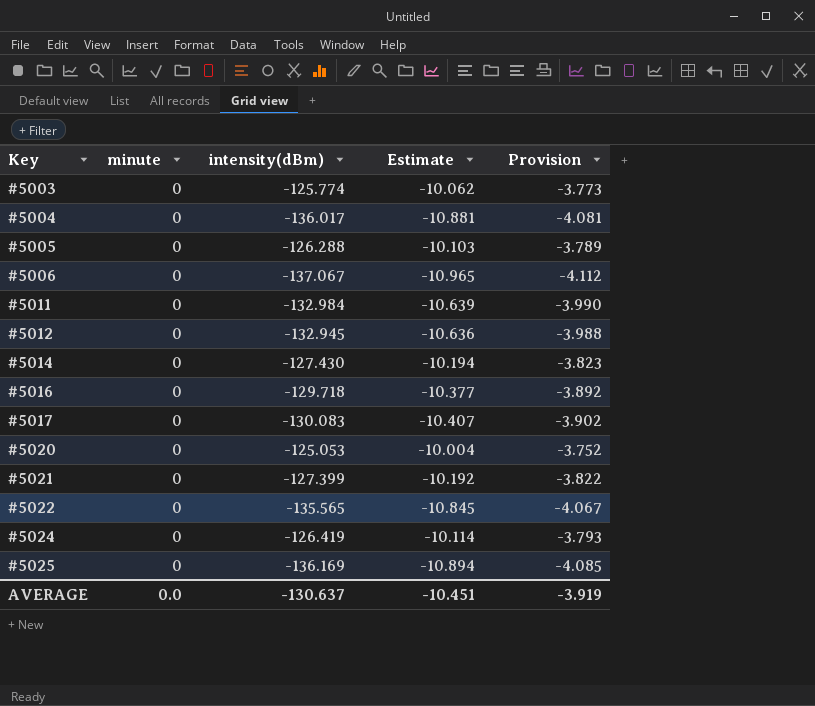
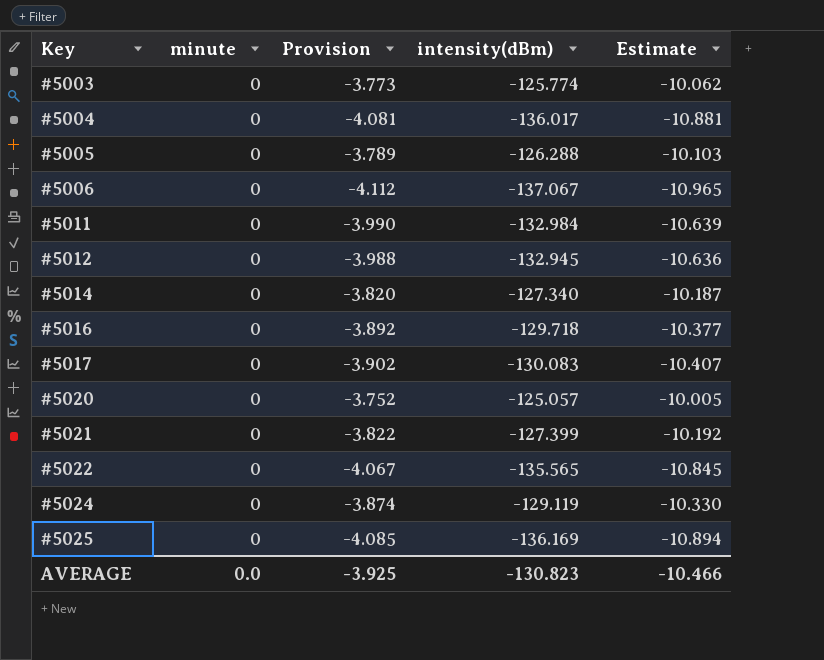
column Provision | position: 5 -> 3
#5014 | Provision: -3.823 -> -3.820
#5014 | intensity(dBm): -127.430 -> -127.340
#5014 | Estimate: -10.194 -> -10.187
#5020 | intensity(dBm): -125.053 -> -125.057
#5020 | Estimate: -10.004 -> -10.005
#5024 | Provision: -3.793 -> -3.874
#5024 | intensity(dBm): -126.419 -> -129.119
#5024 | Estimate: -10.114 -> -10.330
AVERAGE | Provision: -3.919 -> -3.925
AVERAGE | intensity(dBm): -130.637 -> -130.823
AVERAGE | Estimate: -10.451 -> -10.466

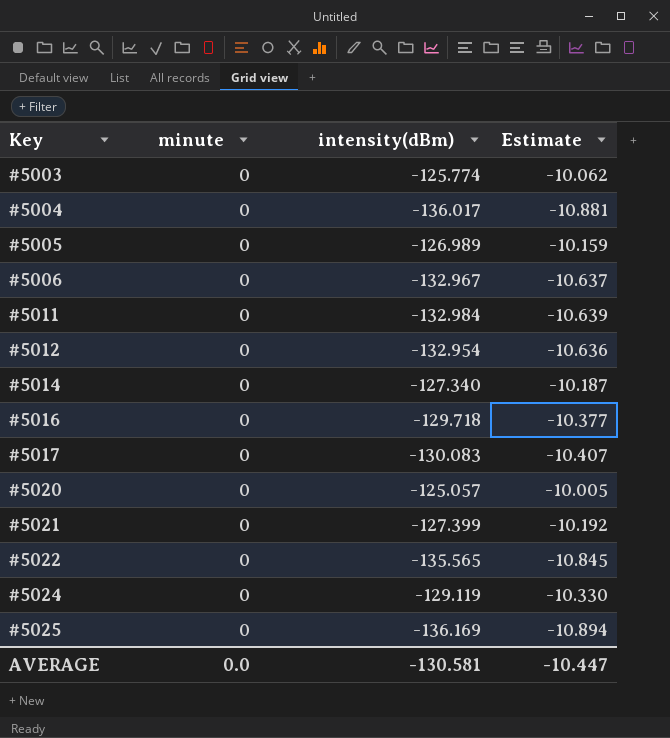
column Provision | formula: [intensity(dBm)] * 0.03 -> none
#5005 | intensity(dBm): -126.288 -> -126.989
#5005 | Estimate: -10.103 -> -10.159
#5006 | intensity(dBm): -137.067 -> -132.967
#5006 | Estimate: -10.965 -> -10.637
#5012 | intensity(dBm): -132.945 -> -132.954
AVERAGE | intensity(dBm): -130.823 -> -130.581
AVERAGE | Estimate: -10.466 -> -10.447

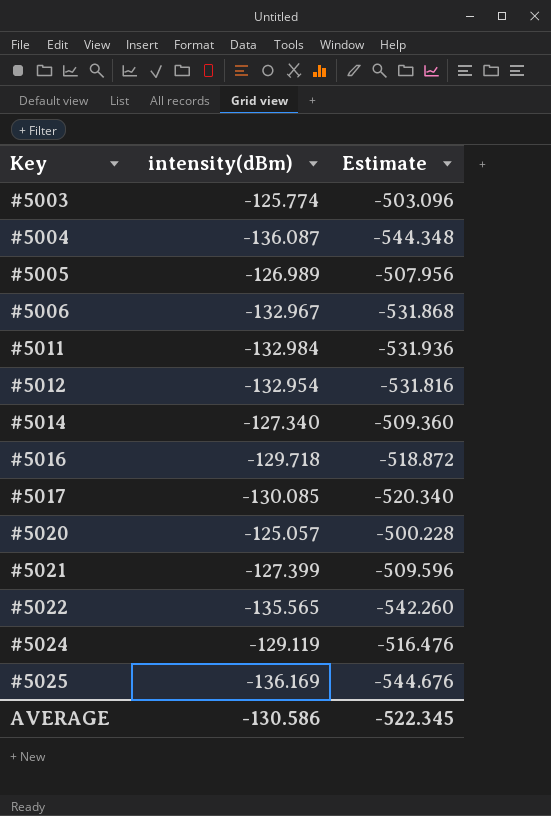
column minute | position: 2 -> none
column Estimate | formula: [intensity(dBm)] * 0.08 -> [intensity(dBm)] * 4
#5004 | intensity(dBm): -136.017 -> -136.087
#5017 | intensity(dBm): -130.083 -> -130.085
AVERAGE | intensity(dBm): -130.581 -> -130.586
AVERAGE | Estimate: -10.447 -> -522.345

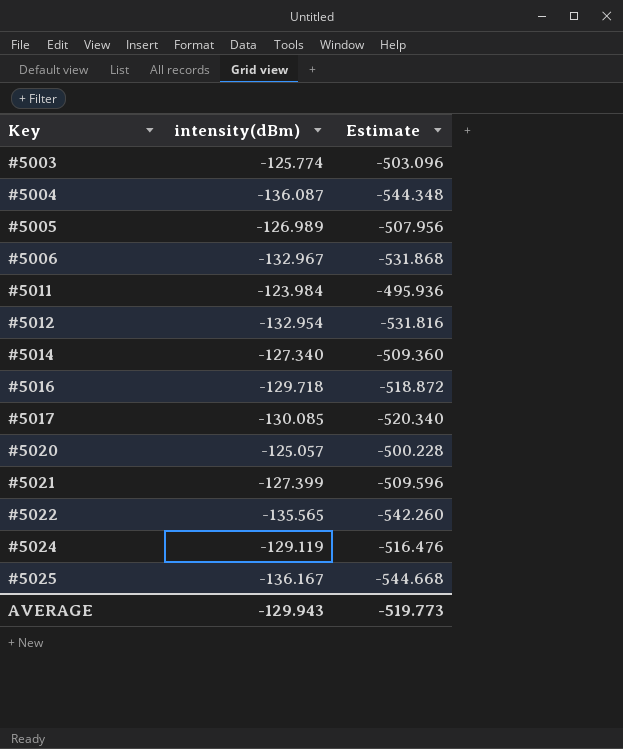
#5011 | intensity(dBm): -132.984 -> -123.984
#5011 | Estimate: -531.936 -> -495.936
#5025 | intensity(dBm): -136.169 -> -136.167
#5025 | Estimate: -544.676 -> -544.668
AVERAGE | intensity(dBm): -130.586 -> -129.943
AVERAGE | Estimate: -522.345 -> -519.773

